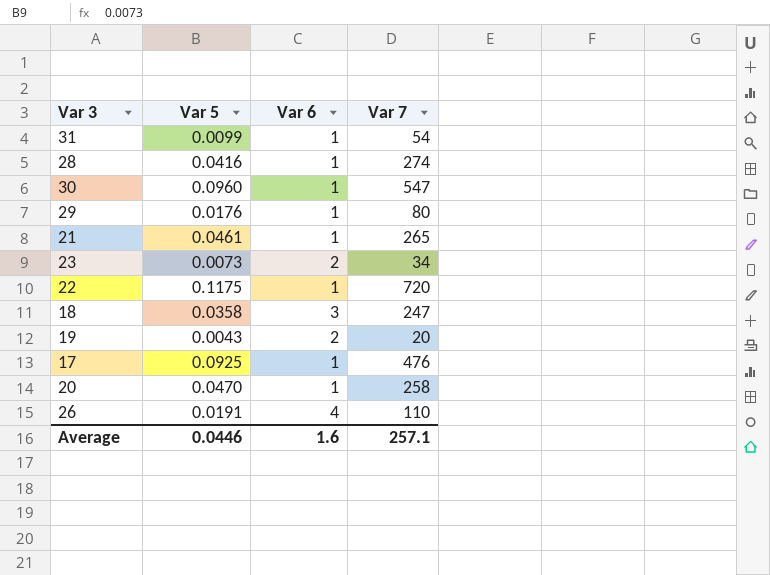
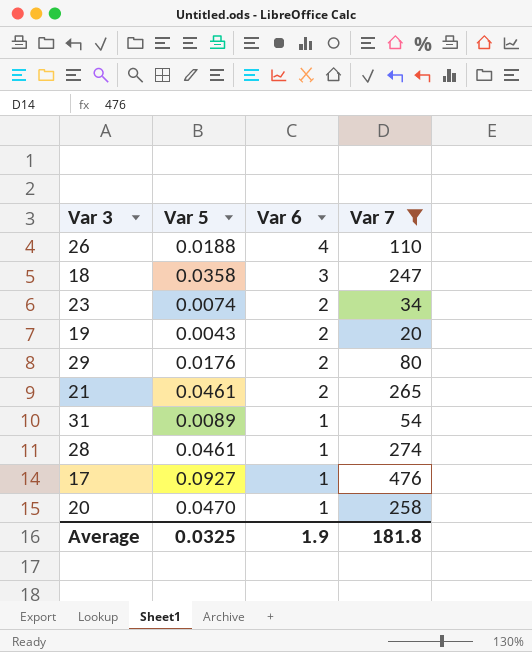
filter: none -> Var 7 <= 476
row order: none -> Var 6 descending
26 | Var 5: 0.0191 -> 0.0188
23 | Var 5: 0.0073 -> 0.0074
29 | Var 6: 1 -> 2
21 | Var 6: 1 -> 2
31 | Var 5: 0.0099 -> 0.0089
28 | Var 5: 0.0416 -> 0.0461
17 | Var 5: 0.0925 -> 0.0927
Average | Var 5: 0.0446 -> 0.0325
Average | Var 6: 1.6 -> 1.9
Average | Var 7: 257.1 -> 181.8

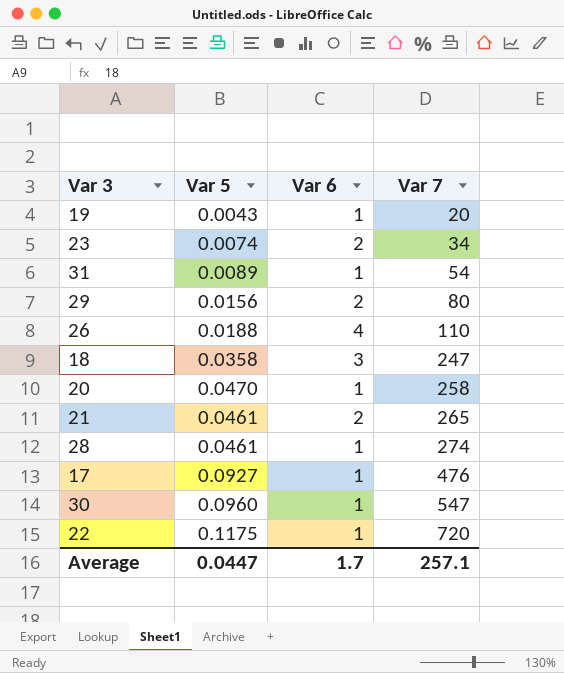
filter: Var 7 <= 476 -> none
row order: Var 6 descending -> Var 7 ascending
19 | Var 6: 2 -> 1
29 | Var 5: 0.0176 -> 0.0156
Average | Var 5: 0.0325 -> 0.0447
Average | Var 6: 1.9 -> 1.7
Average | Var 7: 181.8 -> 257.1

